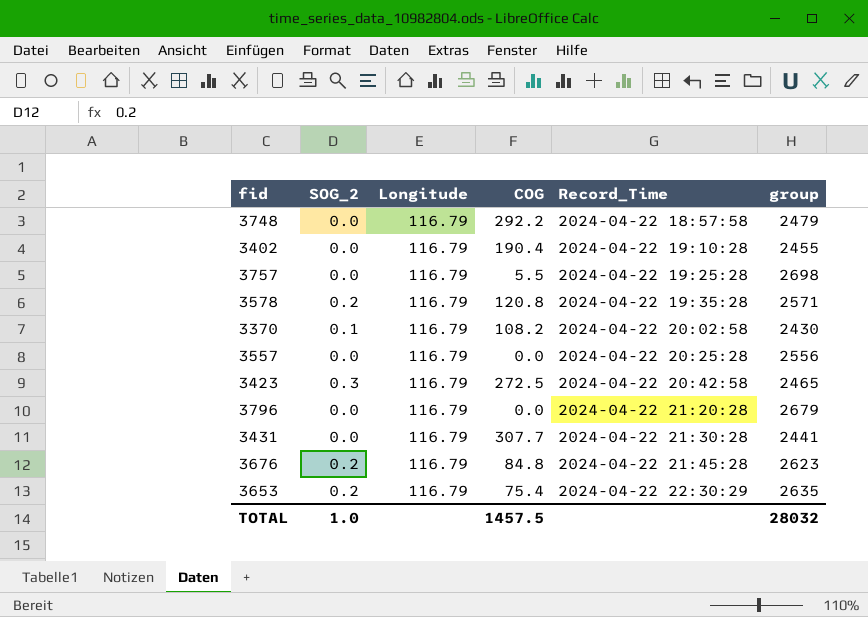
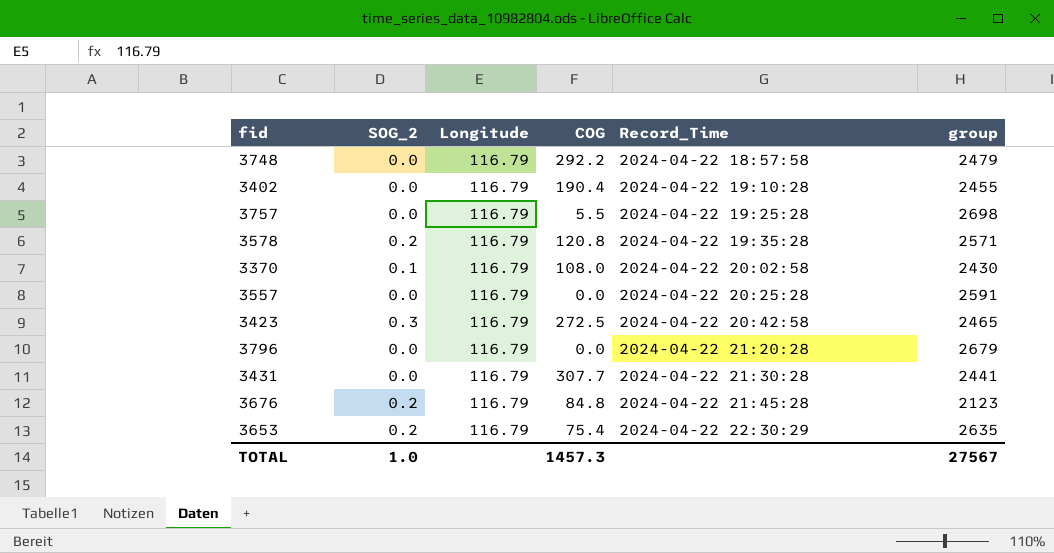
3370 | COG: 108.2 -> 108.0
3557 | group: 2556 -> 2591
3676 | group: 2623 -> 2123
TOTAL | COG: 1457.5 -> 1457.3
TOTAL | group: 28032 -> 27567

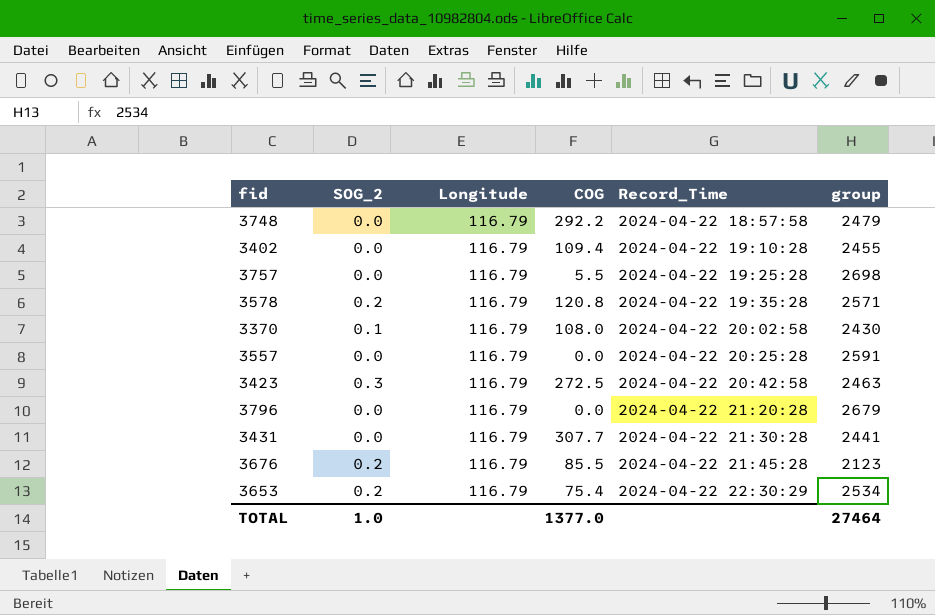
3402 | COG: 190.4 -> 109.4
3423 | group: 2465 -> 2463
3676 | COG: 84.8 -> 85.5
3653 | group: 2635 -> 2534
TOTAL | COG: 1457.3 -> 1377.0
TOTAL | group: 27567 -> 27464

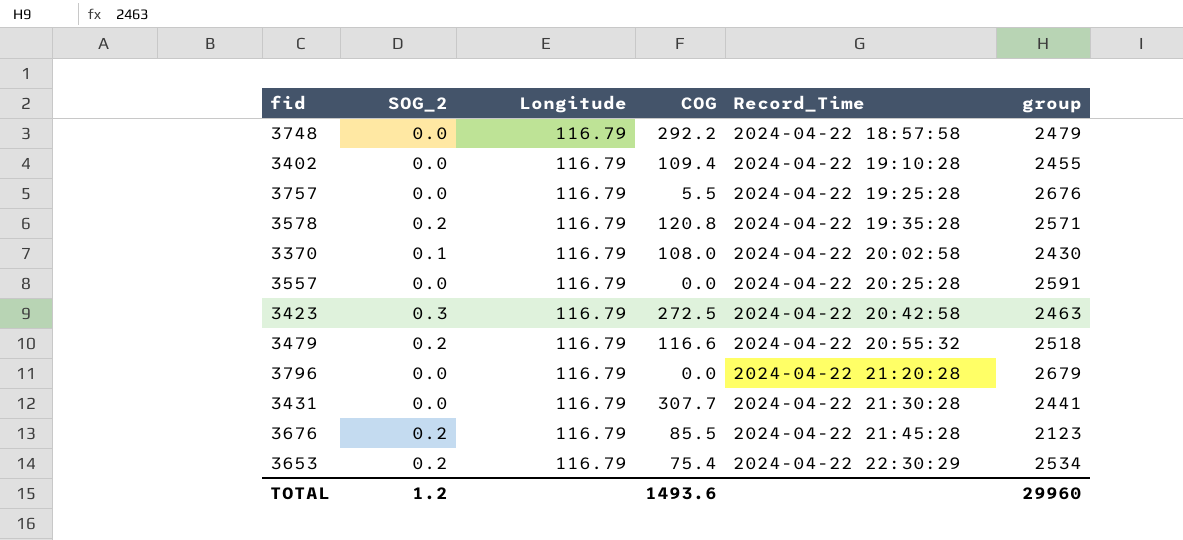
3757 | group: 2698 -> 2676
row 3479: none -> 0.2 | 116.79 | 116.6 | 2024-04-22 20:55:32 | 2518
TOTAL | SOG_2: 1.0 -> 1.2
TOTAL | COG: 1377.0 -> 1493.6
TOTAL | group: 27464 -> 29960

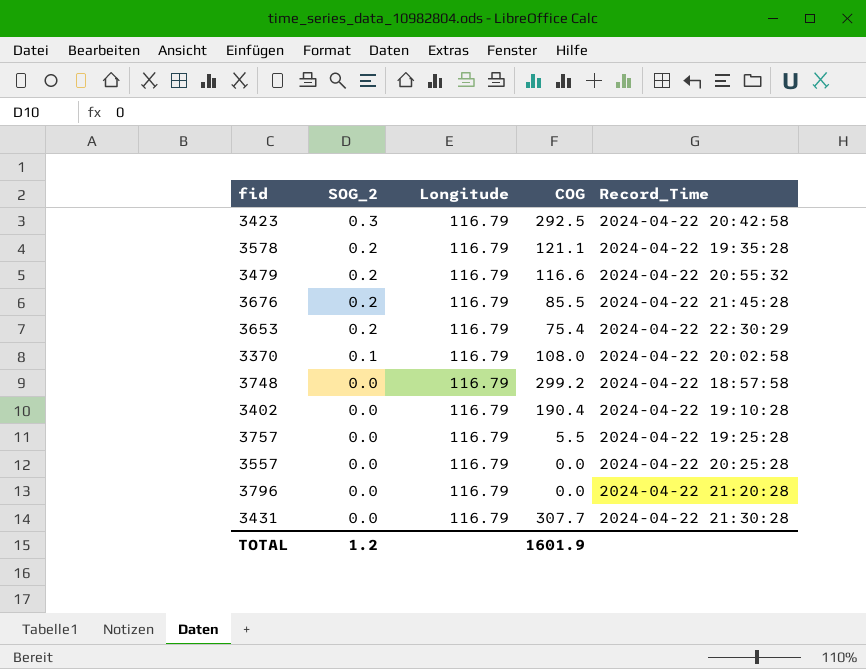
row order: Record_Time ascending -> SOG_2 descending
column group | position: 6 -> none
3423 | COG: 272.5 -> 292.5
3578 | COG: 120.8 -> 121.1
3748 | COG: 292.2 -> 299.2
3402 | COG: 109.4 -> 190.4
TOTAL | COG: 1493.6 -> 1601.9

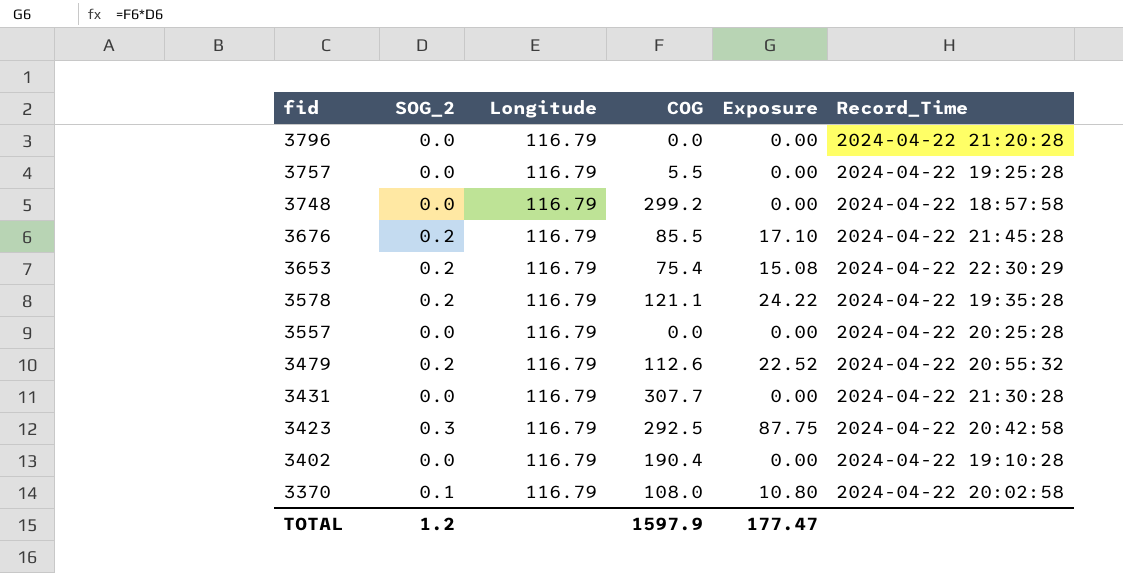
row order: SOG_2 descending -> fid descending
column Exposure | formula: none -> [SOG_2] * [COG]
3479 | COG: 116.6 -> 112.6
TOTAL | COG: 1601.9 -> 1597.9

